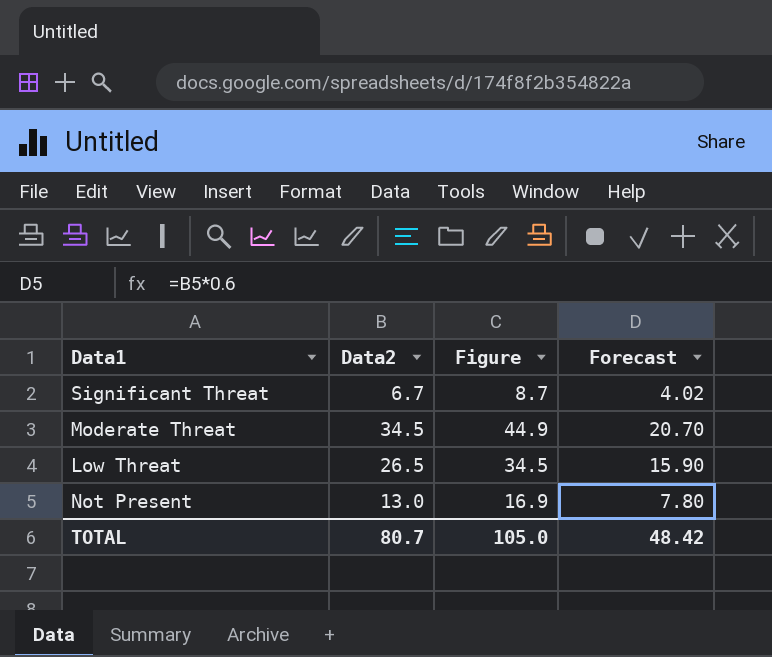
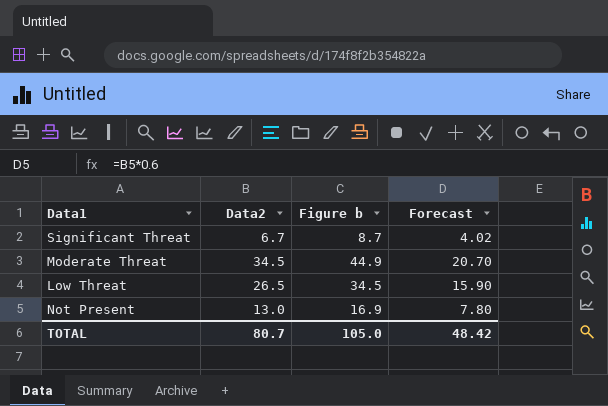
column name: Figure -> Figure b

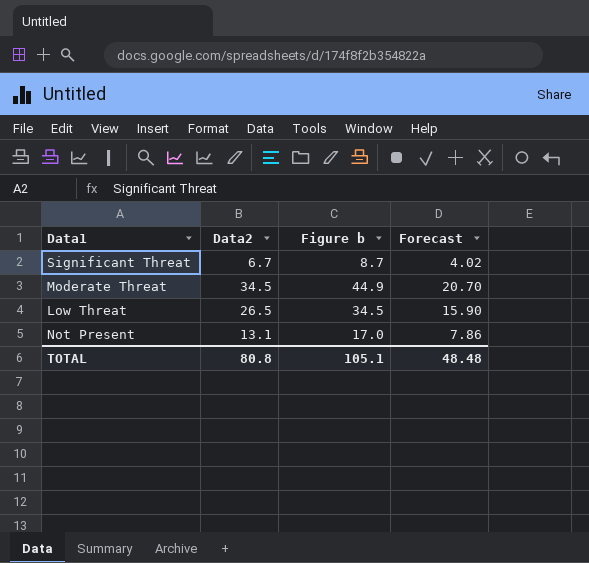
Not Present | Data2: 13.0 -> 13.1
Not Present | Figure b: 16.9 -> 17.0
Not Present | Forecast: 7.80 -> 7.86
TOTAL | Data2: 80.7 -> 80.8
TOTAL | Figure b: 105.0 -> 105.1
TOTAL | Forecast: 48.42 -> 48.48

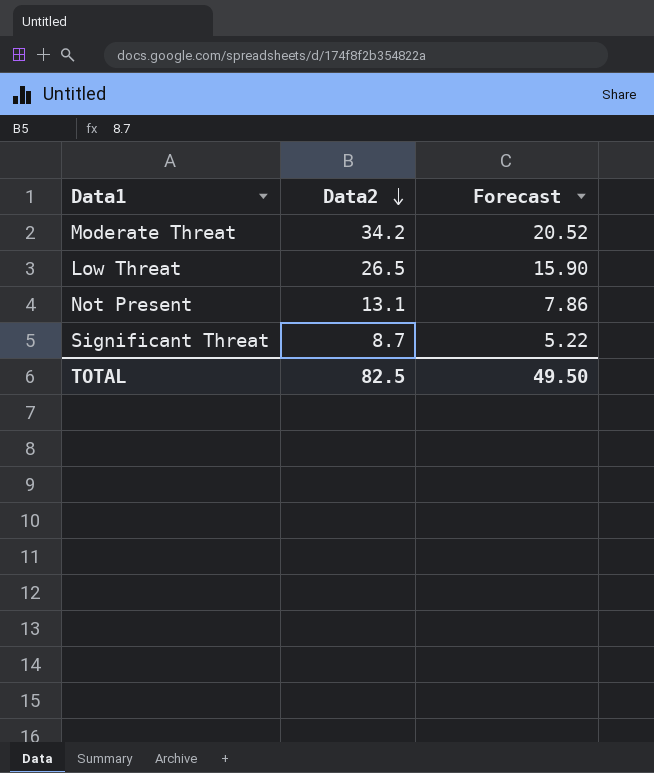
row order: none -> Data2 descending
column Figure b | formula: [Data2] * 1.3 -> none
Moderate Threat | Data2: 34.5 -> 34.2
Moderate Threat | Forecast: 20.70 -> 20.52
Significant Threat | Data2: 6.7 -> 8.7
Significant Threat | Forecast: 4.02 -> 5.22
TOTAL | Data2: 80.8 -> 82.5
TOTAL | Forecast: 48.48 -> 49.50

